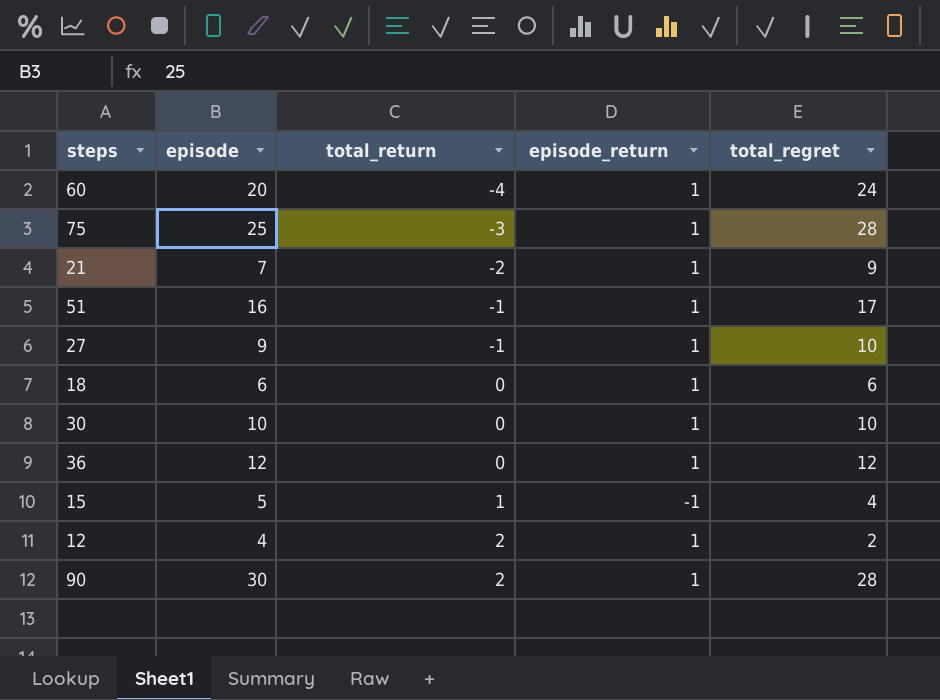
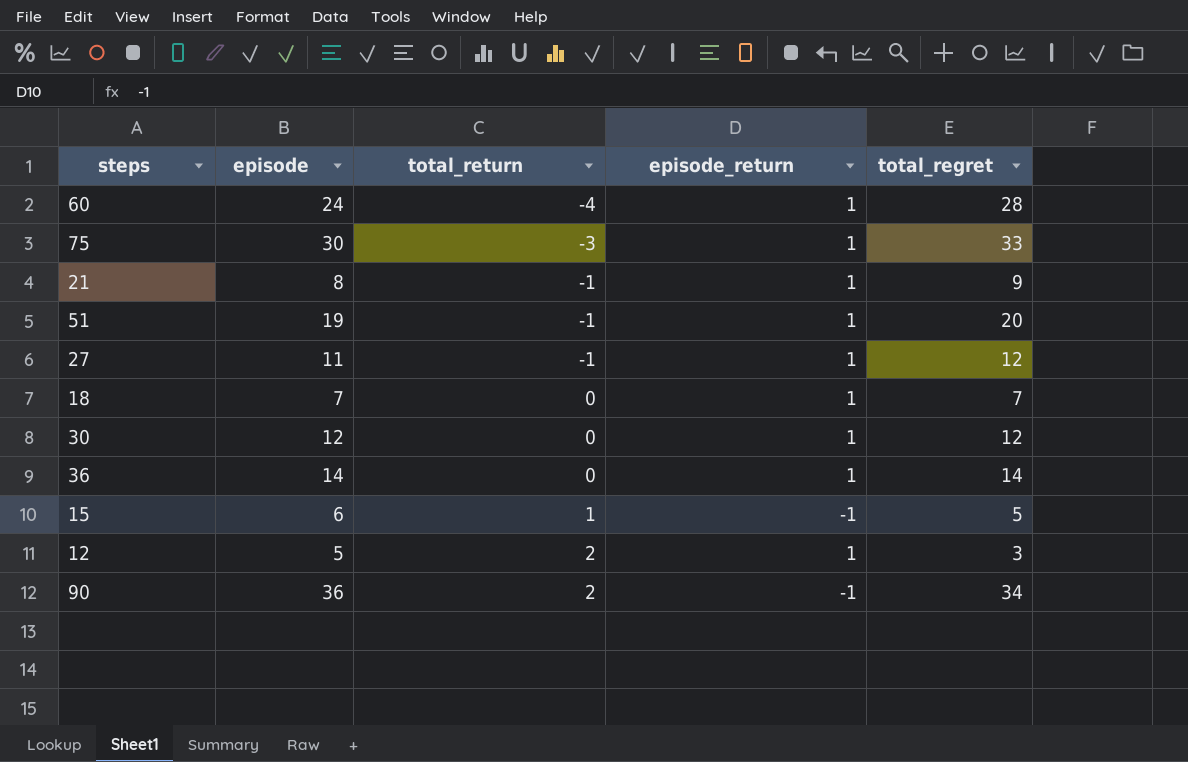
60 | episode: 20 -> 24
60 | total_regret: 24 -> 28
75 | episode: 25 -> 30
75 | total_regret: 28 -> 33
21 | episode: 7 -> 8
21 | total_return: -2 -> -1
51 | episode: 16 -> 19
51 | total_regret: 17 -> 20
27 | episode: 9 -> 11
27 | total_regret: 10 -> 12
18 | episode: 6 -> 7
18 | total_regret: 6 -> 7
30 | episode: 10 -> 12
30 | total_regret: 10 -> 12
36 | episode: 12 -> 14
36 | total_regret: 12 -> 14
15 | episode: 5 -> 6
15 | total_regret: 4 -> 5
12 | episode: 4 -> 5
12 | total_regret: 2 -> 3
90 | episode: 30 -> 36
90 | episode_return: 1 -> -1
90 | total_regret: 28 -> 34

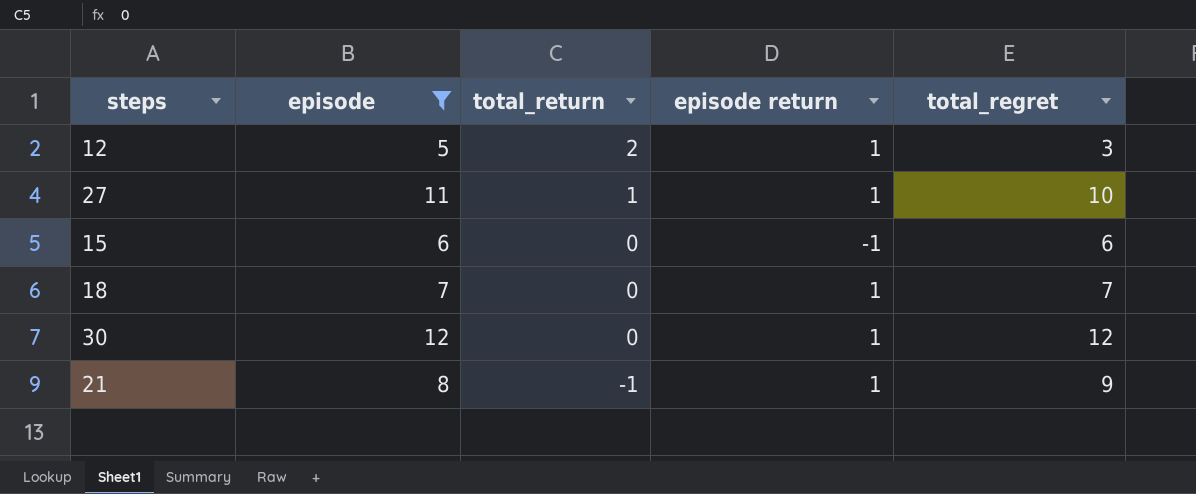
filter: none -> episode <= 12
row order: total_return ascending -> total_return descending
column name: episode_return -> episode return
27 | total_return: -1 -> 1
27 | total_regret: 12 -> 10
15 | total_return: 1 -> 0
15 | total_regret: 5 -> 6

